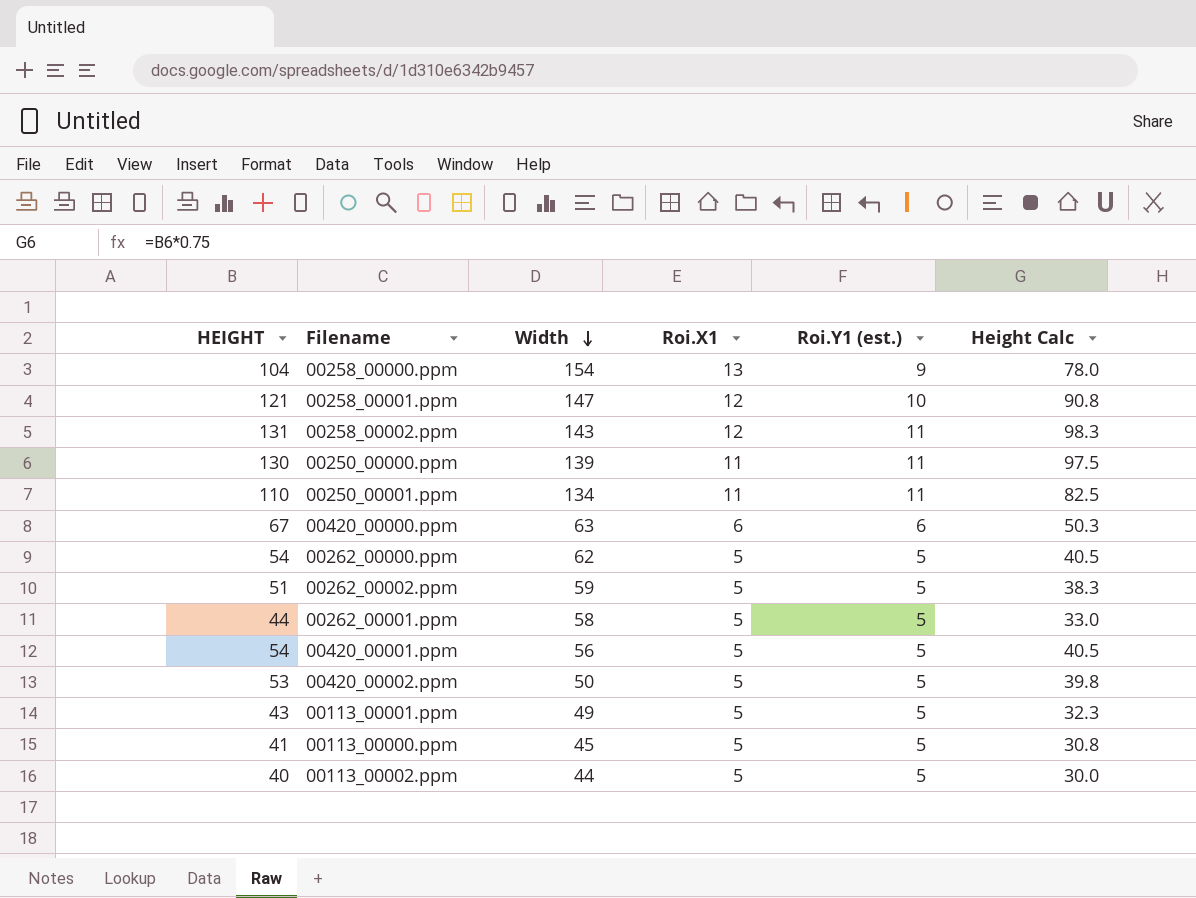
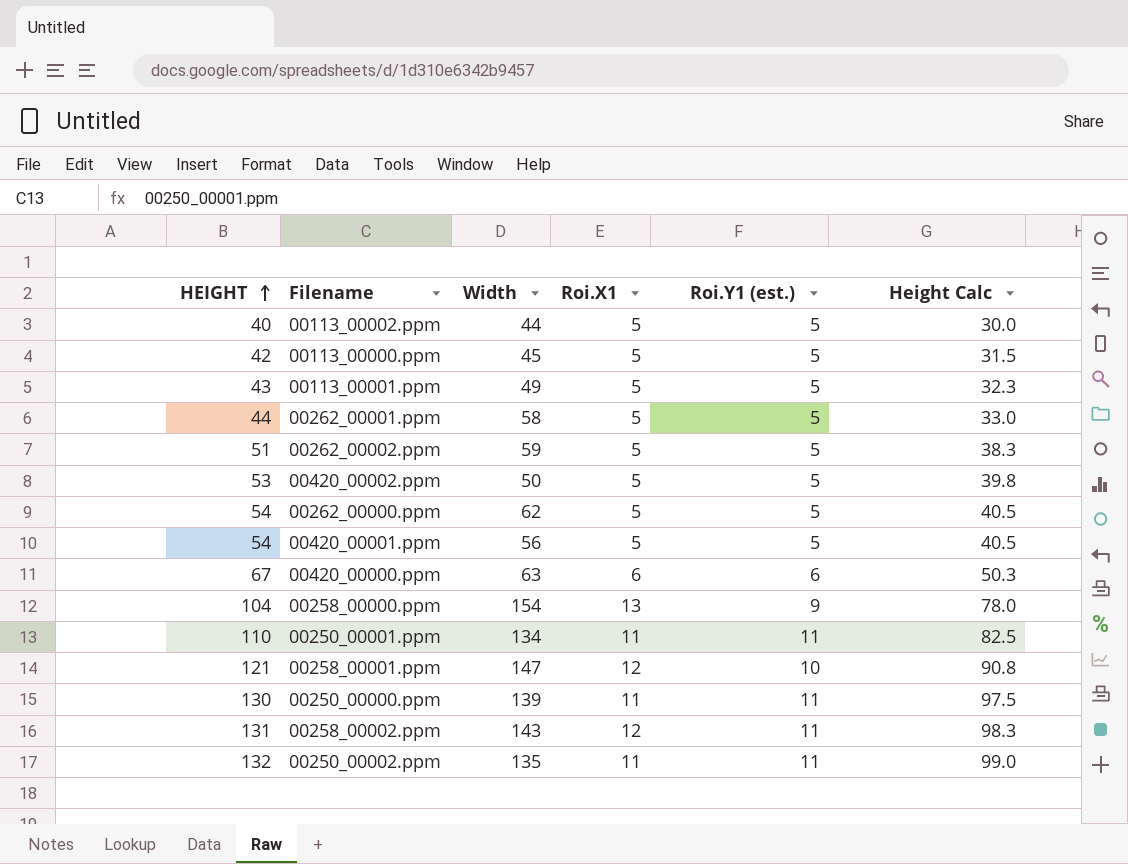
row order: Width descending -> HEIGHT ascending
00113_00000.ppm | HEIGHT: 41 -> 42
00113_00000.ppm | Height Calc: 30.8 -> 31.5
row 00250_00002.ppm: none -> 132 | 135 | 11 | 11 | 99.0

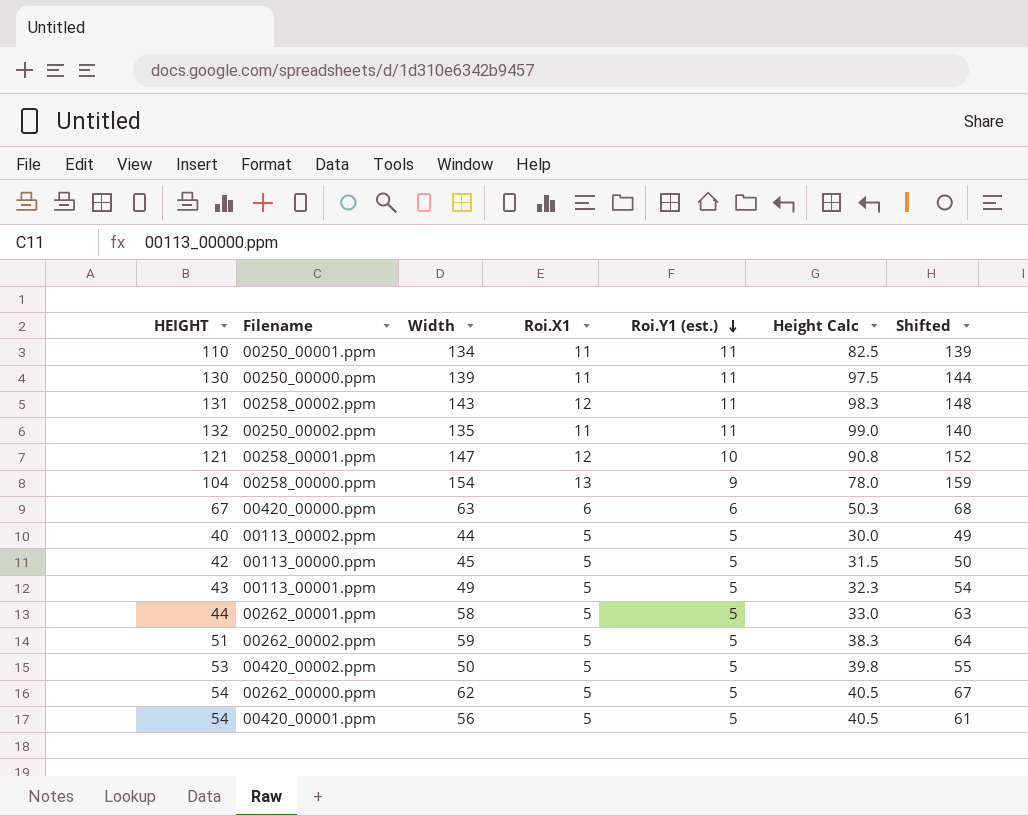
row order: HEIGHT ascending -> Roi.Y1 (est.) descending
column Shifted | formula: none -> [Width] + 5

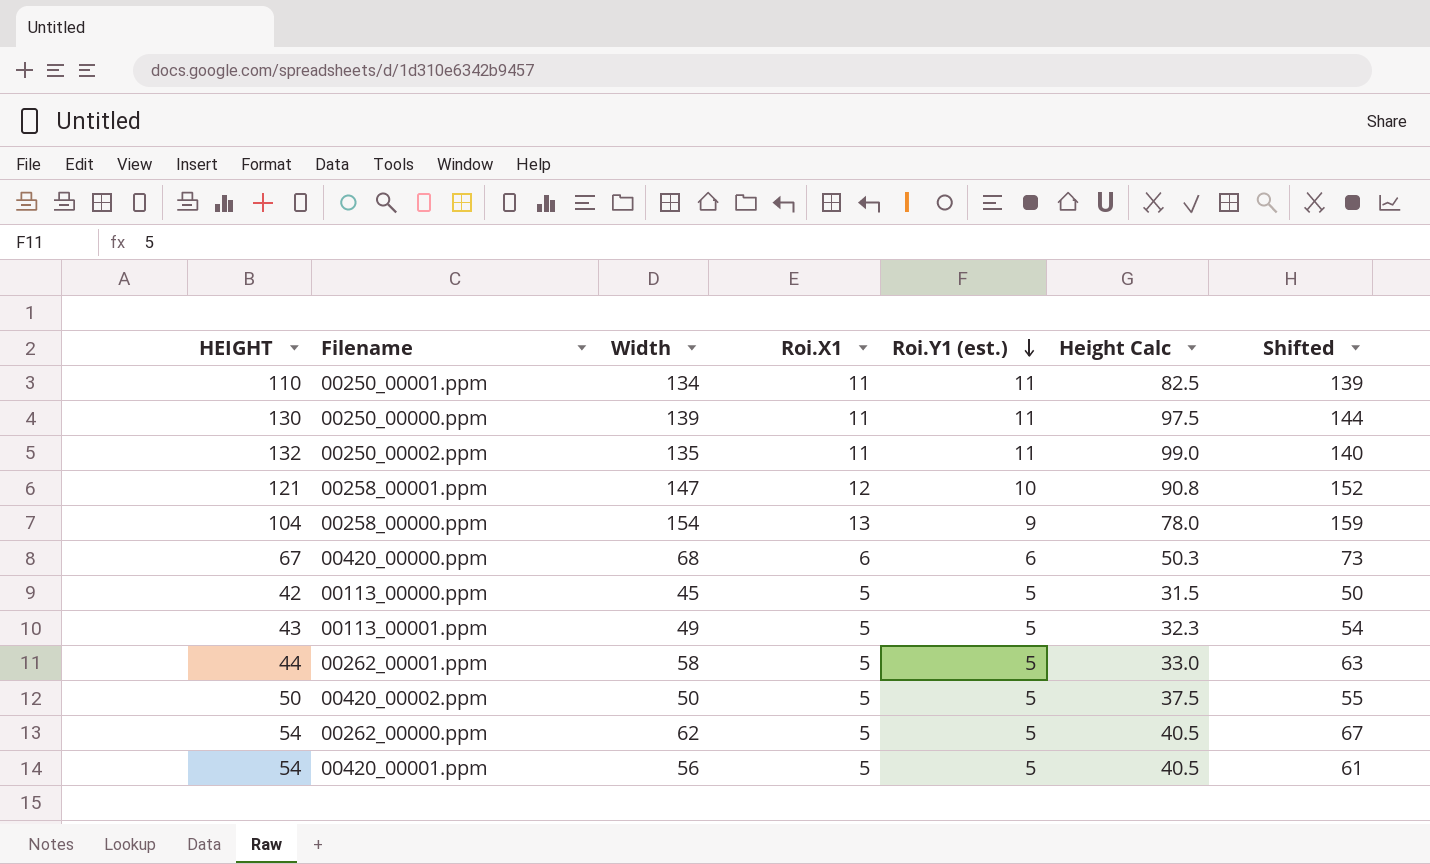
row 00258_00002.ppm: 131 | 143 | 12 | 11 | 98.3 | 148 -> none
row 00113_00002.ppm: 40 | 44 | 5 | 5 | 30.0 | 49 -> none
row 00262_00002.ppm: 51 | 59 | 5 | 5 | 38.3 | 64 -> none
00420_00000.ppm | Width: 63 -> 68
00420_00000.ppm | Shifted: 68 -> 73
00420_00002.ppm | HEIGHT: 53 -> 50
00420_00002.ppm | Height Calc: 39.8 -> 37.5

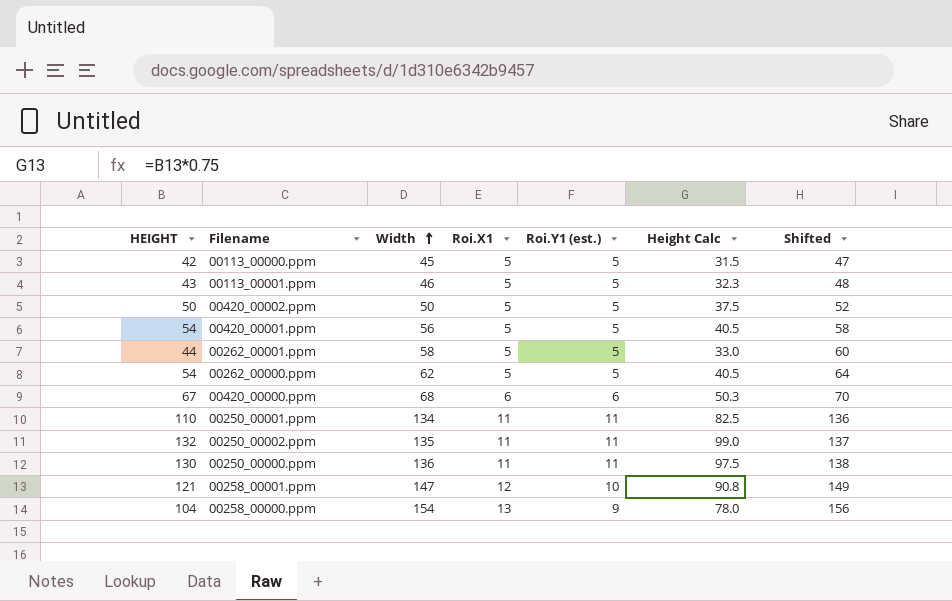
row order: Roi.Y1 (est.) descending -> Width ascending
column Shifted | formula: [Width] + 5 -> [Width] + 2
00113_00001.ppm | Width: 49 -> 46
00250_00000.ppm | Width: 139 -> 136

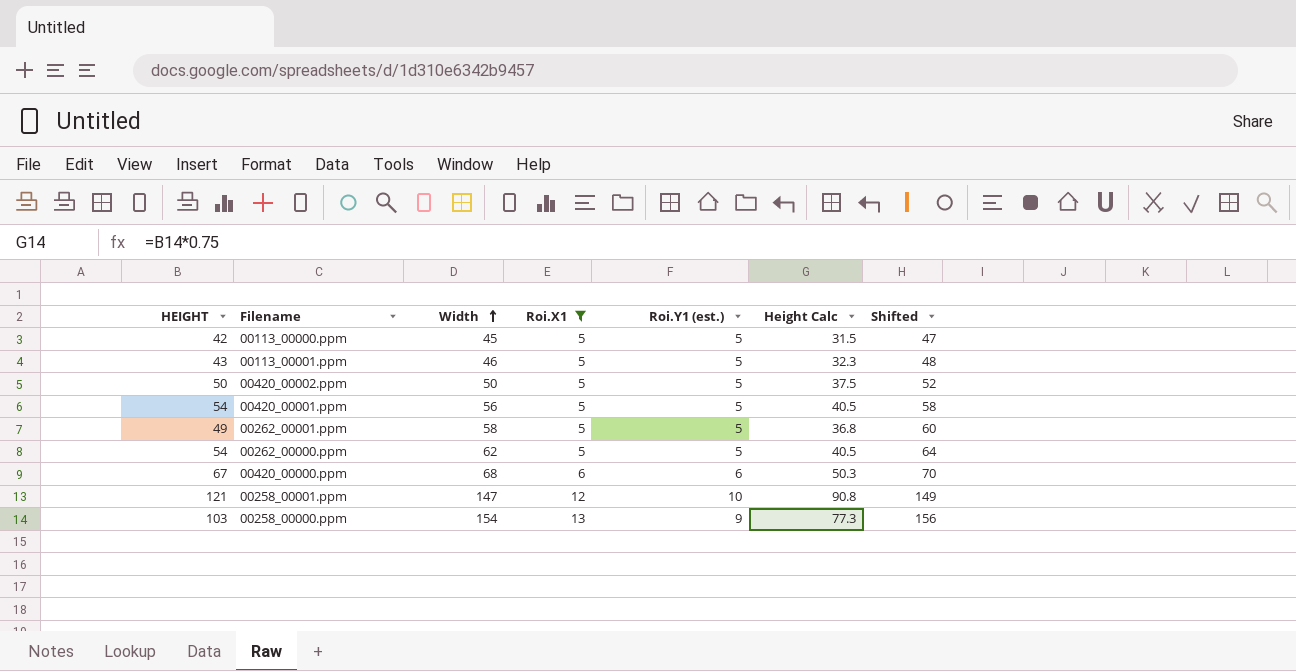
filter: none -> Roi.X1 != 11
00262_00001.ppm | HEIGHT: 44 -> 49
00262_00001.ppm | Height Calc: 33.0 -> 36.8
00258_00000.ppm | HEIGHT: 104 -> 103
00258_00000.ppm | Height Calc: 78.0 -> 77.3

